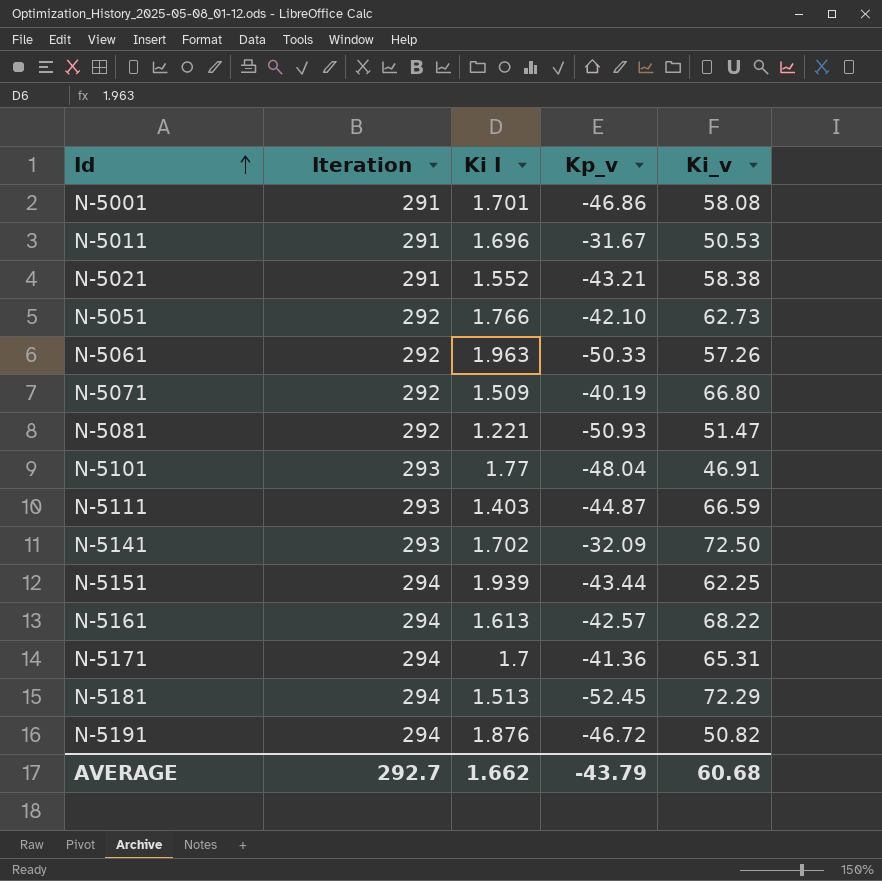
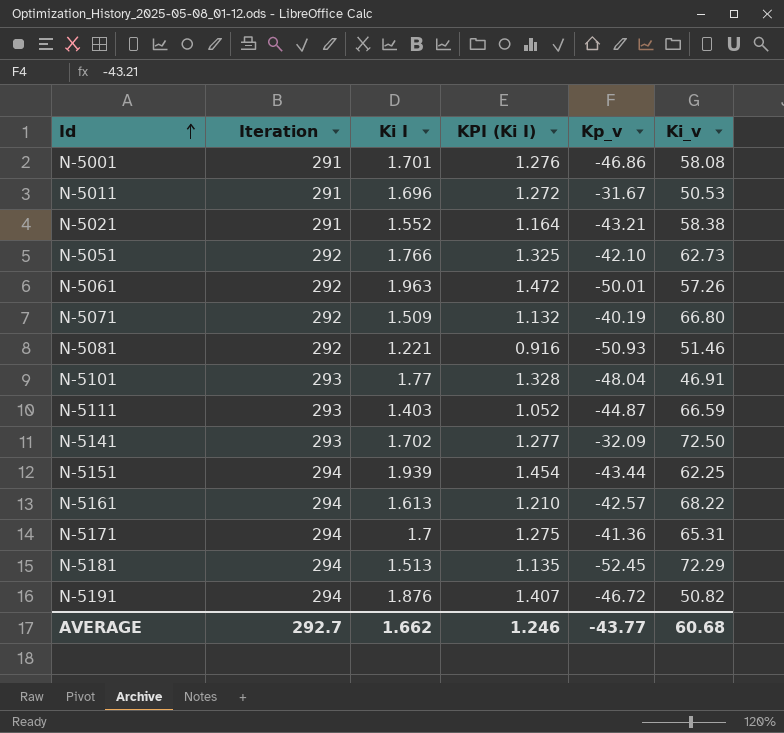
column KPI (Ki I) | formula: none -> [Ki I] * 0.75
N-5061 | Kp_v: -50.33 -> -50.01
N-5081 | Ki_v: 51.47 -> 51.46
AVERAGE | Kp_v: -43.79 -> -43.77

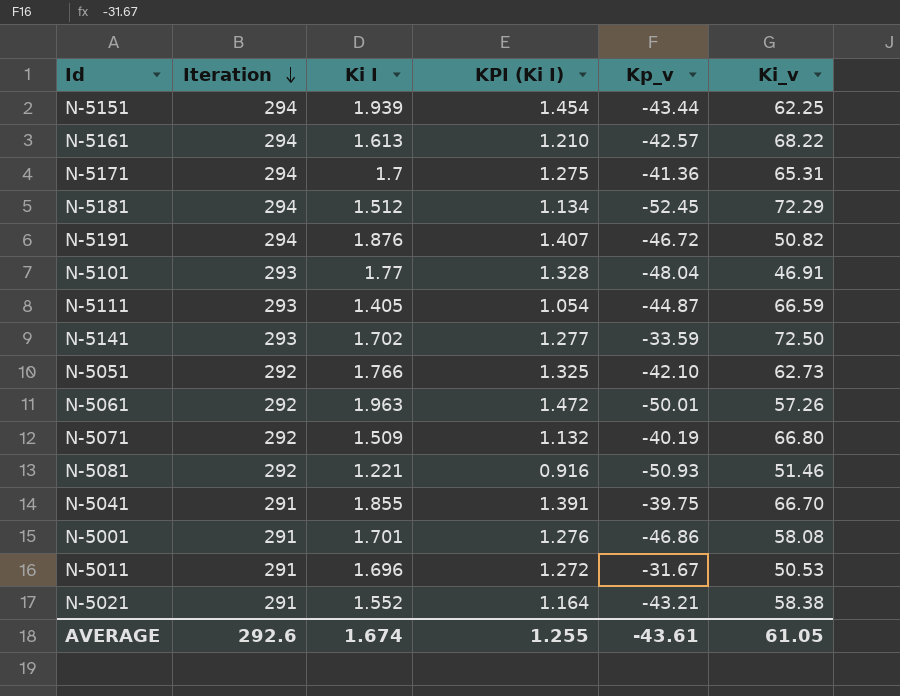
row order: Id ascending -> Iteration descending
N-5181 | Ki I: 1.513 -> 1.512
N-5181 | KPI (Ki I): 1.135 -> 1.134
N-5111 | Ki I: 1.403 -> 1.405
N-5111 | KPI (Ki I): 1.052 -> 1.054
N-5141 | Kp_v: -32.09 -> -33.59
row N-5041: none -> 291 | 1.855 | 1.391 | -39.75 | 66.70
AVERAGE | Iteration: 292.7 -> 292.6
AVERAGE | Ki I: 1.662 -> 1.674
AVERAGE | KPI (Ki I): 1.246 -> 1.255
AVERAGE | Kp_v: -43.77 -> -43.61
AVERAGE | Ki_v: 60.68 -> 61.05

